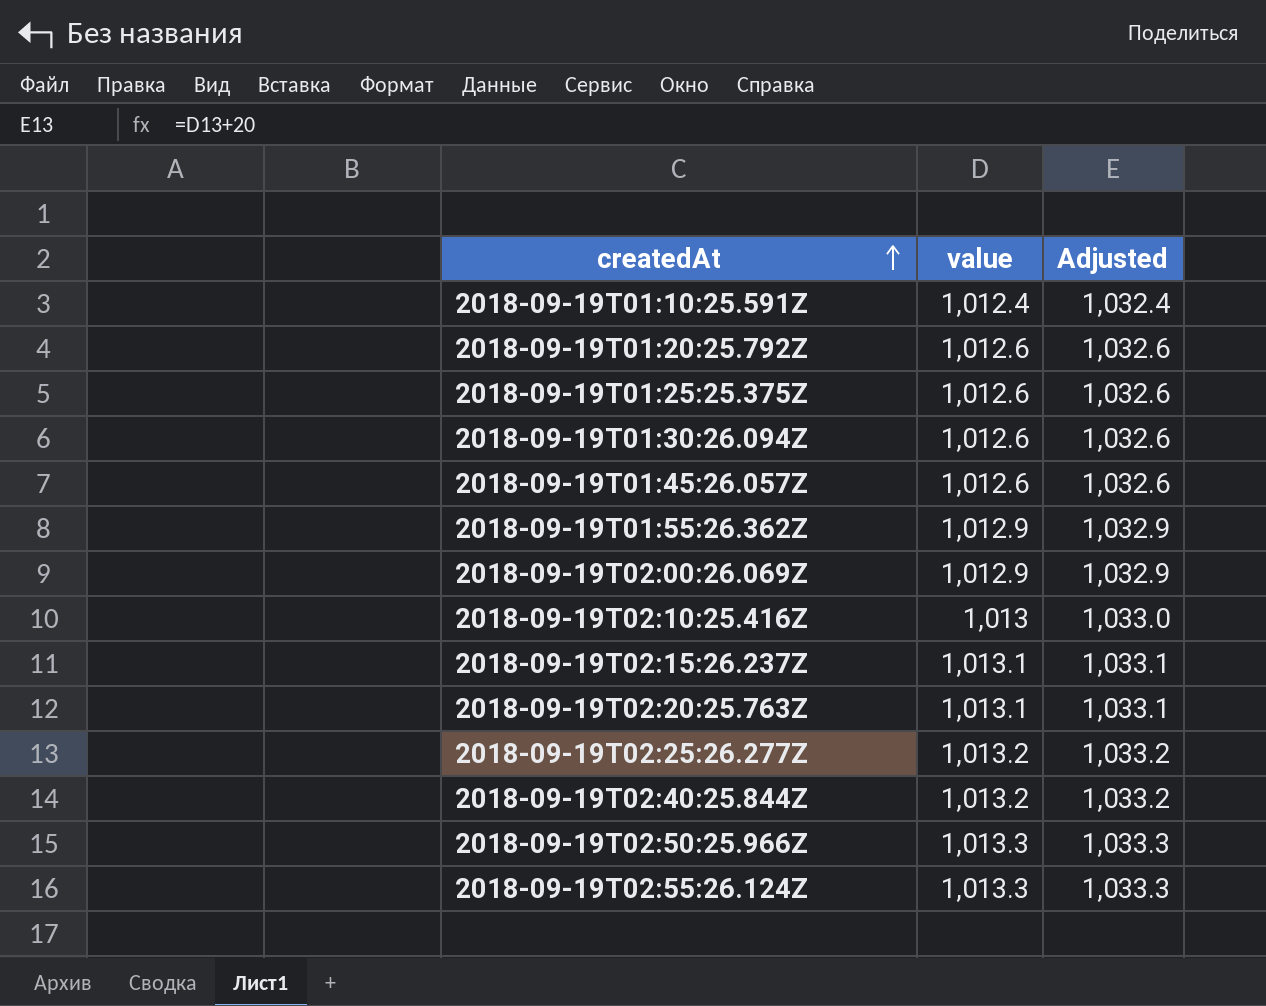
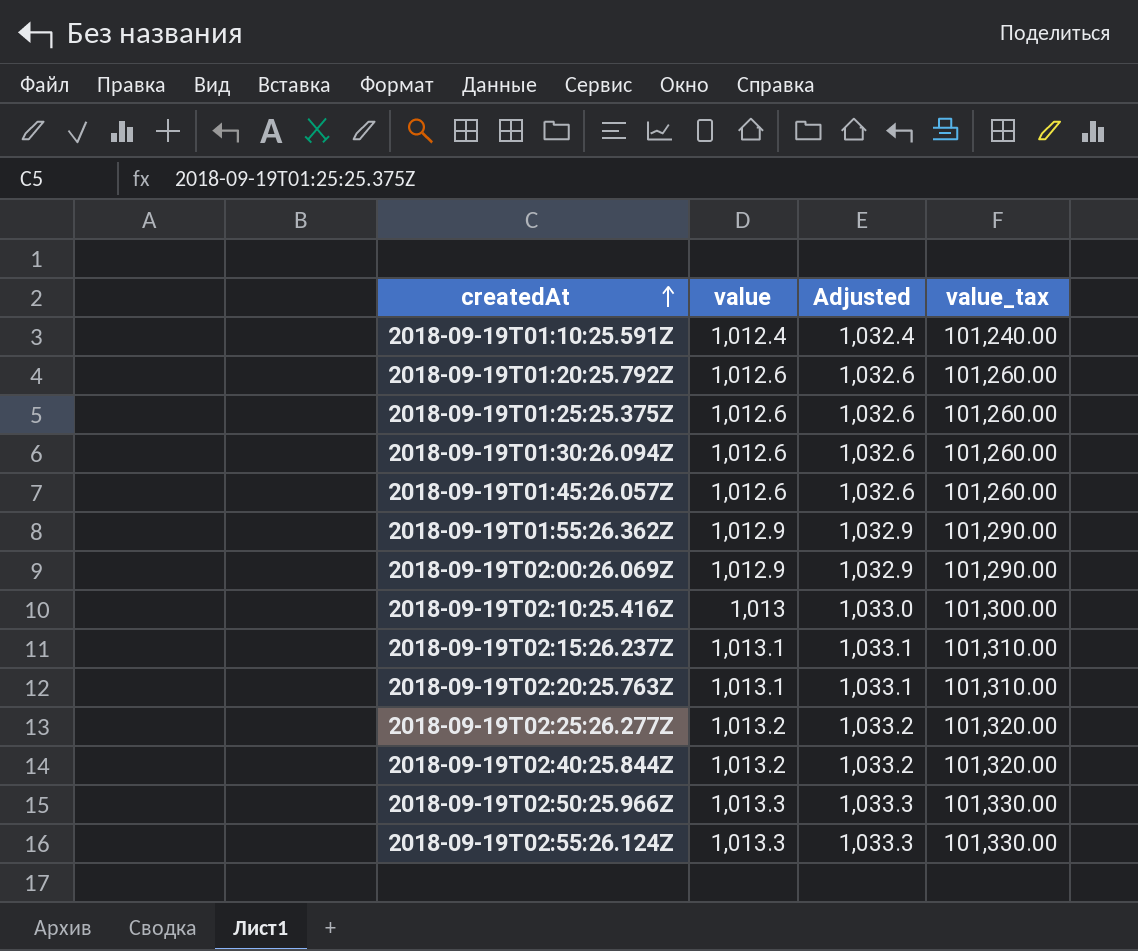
column value_tax | formula: none -> [value] * 100

